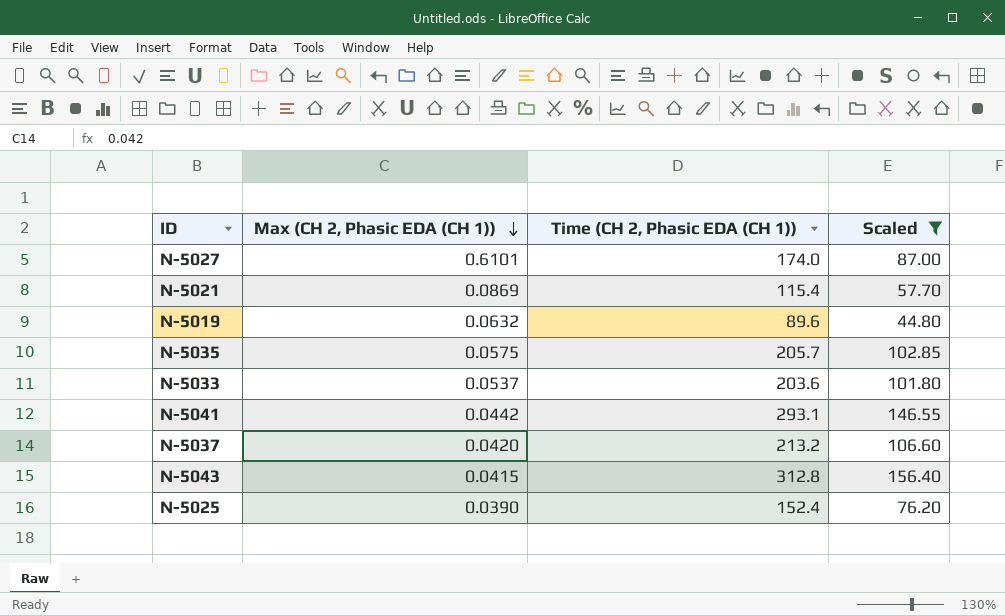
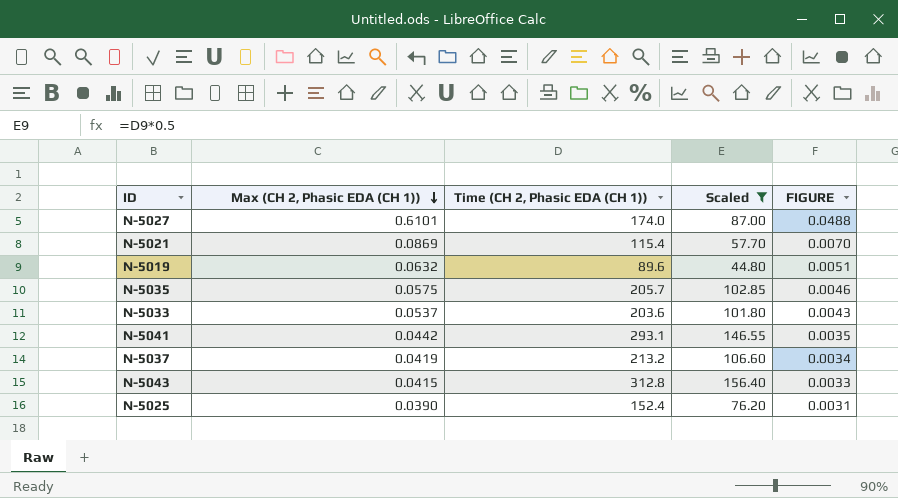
column FIGURE | formula: none -> [Max (CH 2, Phasic EDA (CH 1))] * 0.08
N-5037 | Max (CH 2, Phasic EDA (CH 1)): 0.0420 -> 0.0419

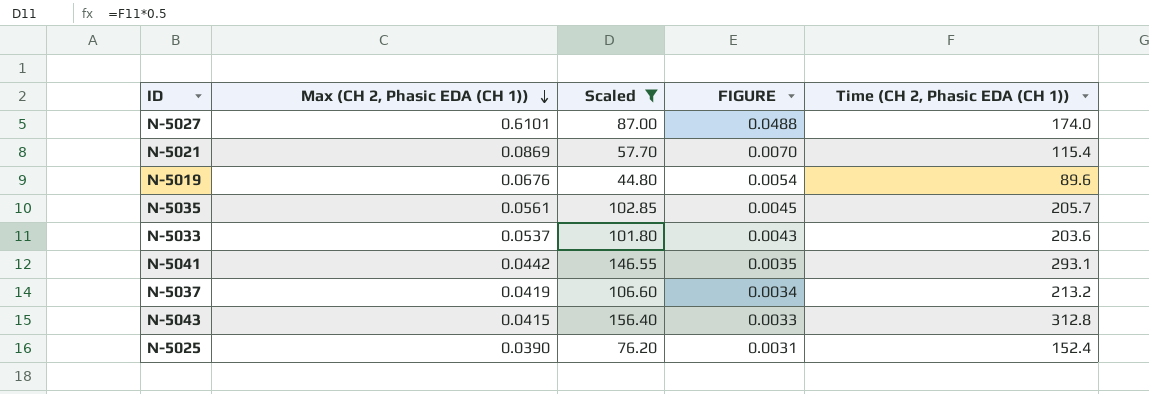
column Time (CH 2, Phasic EDA (CH 1)) | position: 3 -> 5
N-5019 | Max (CH 2, Phasic EDA (CH 1)): 0.0632 -> 0.0676
N-5019 | FIGURE: 0.0051 -> 0.0054
N-5035 | Max (CH 2, Phasic EDA (CH 1)): 0.0575 -> 0.0561
N-5035 | FIGURE: 0.0046 -> 0.0045

